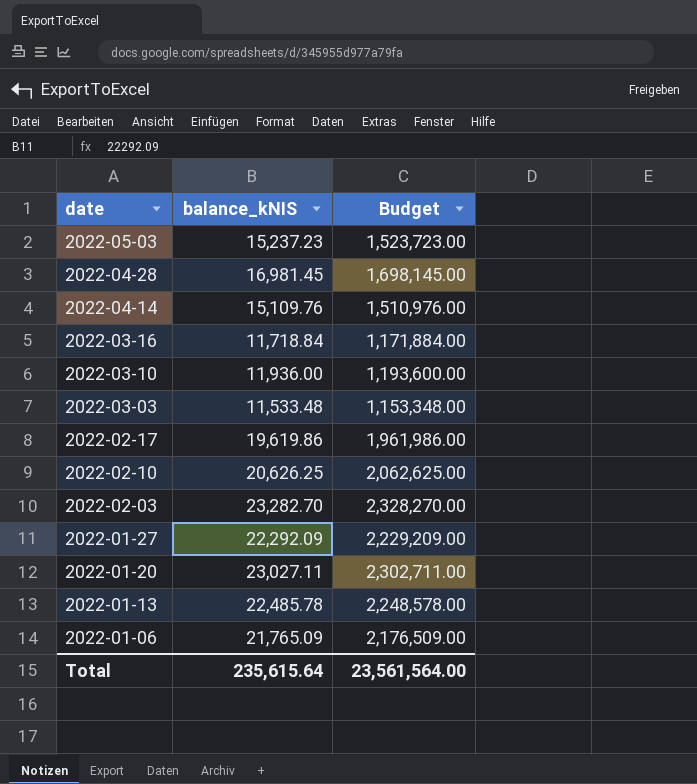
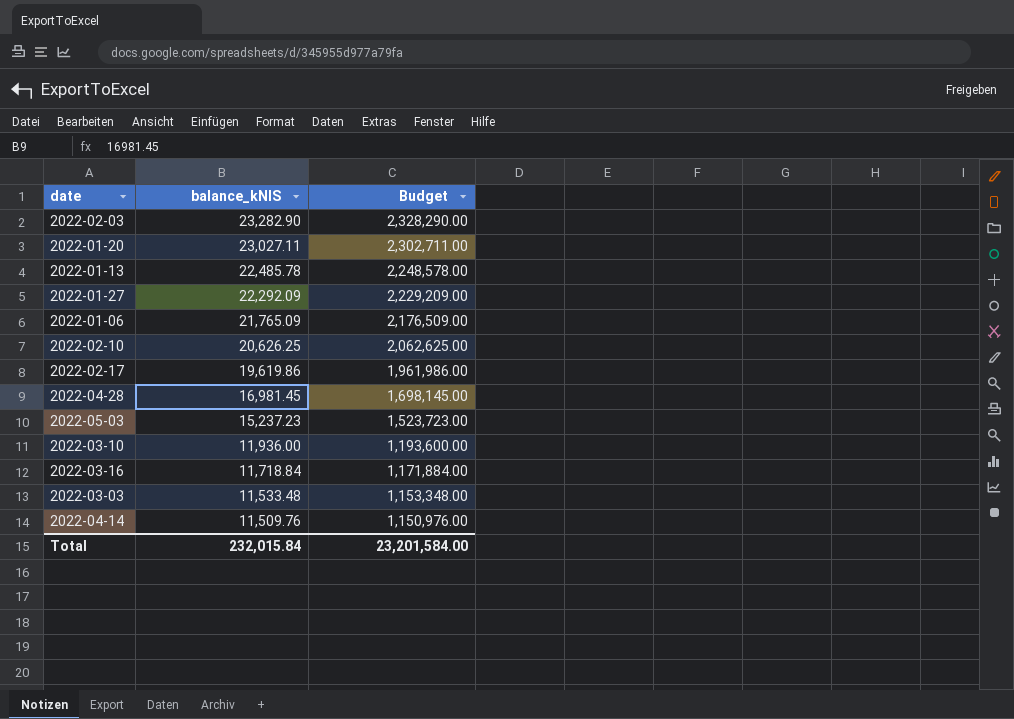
row order: date descending -> balance_kNIS descending
2022-02-03 | balance_kNIS: 23,282.70 -> 23,282.90
2022-02-03 | Budget: 2,328,270.00 -> 2,328,290.00
2022-04-14 | balance_kNIS: 15,109.76 -> 11,509.76
2022-04-14 | Budget: 1,510,976.00 -> 1,150,976.00
Total | balance_kNIS: 235,615.64 -> 232,015.84
Total | Budget: 23,561,564.00 -> 23,201,584.00

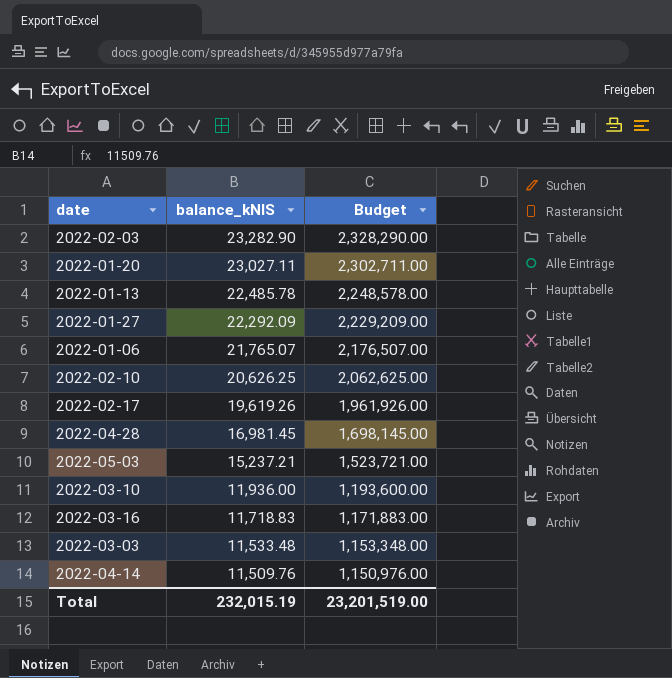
2022-01-06 | balance_kNIS: 21,765.09 -> 21,765.07
2022-01-06 | Budget: 2,176,509.00 -> 2,176,507.00
2022-02-17 | balance_kNIS: 19,619.86 -> 19,619.26
2022-02-17 | Budget: 1,961,986.00 -> 1,961,926.00
2022-05-03 | balance_kNIS: 15,237.23 -> 15,237.21
2022-05-03 | Budget: 1,523,723.00 -> 1,523,721.00
2022-03-16 | balance_kNIS: 11,718.84 -> 11,718.83
2022-03-16 | Budget: 1,171,884.00 -> 1,171,883.00
Total | balance_kNIS: 232,015.84 -> 232,015.19
Total | Budget: 23,201,584.00 -> 23,201,519.00

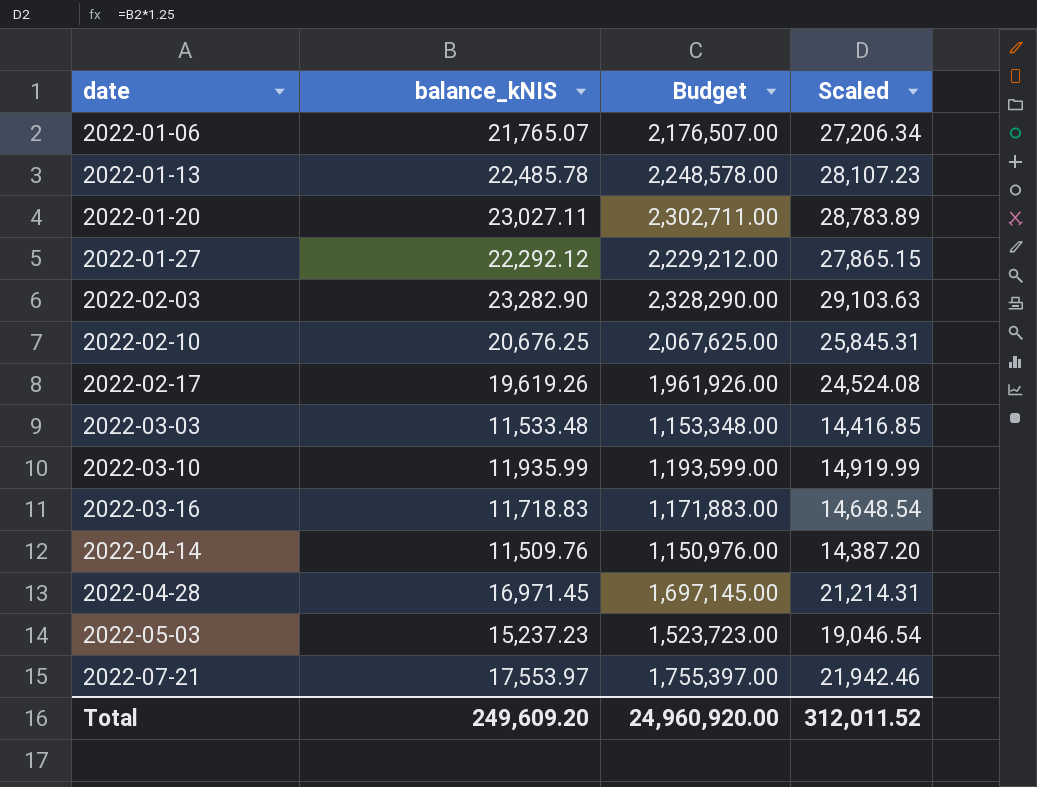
row order: balance_kNIS descending -> date ascending
column Scaled | formula: none -> [balance_kNIS] * 1.25
2022-01-27 | balance_kNIS: 22,292.09 -> 22,292.12
2022-01-27 | Budget: 2,229,209.00 -> 2,229,212.00
2022-02-10 | balance_kNIS: 20,626.25 -> 20,676.25
2022-02-10 | Budget: 2,062,625.00 -> 2,067,625.00
2022-03-10 | balance_kNIS: 11,936.00 -> 11,935.99
2022-03-10 | Budget: 1,193,600.00 -> 1,193,599.00
2022-04-28 | balance_kNIS: 16,981.45 -> 16,971.45
2022-04-28 | Budget: 1,698,145.00 -> 1,697,145.00
2022-05-03 | balance_kNIS: 15,237.21 -> 15,237.23
2022-05-03 | Budget: 1,523,721.00 -> 1,523,723.00
row 2022-07-21: none -> 17,553.97 | 1,755,397.00 | 21,942.46
Total | balance_kNIS: 232,015.19 -> 249,609.20
Total | Budget: 23,201,519.00 -> 24,960,920.00

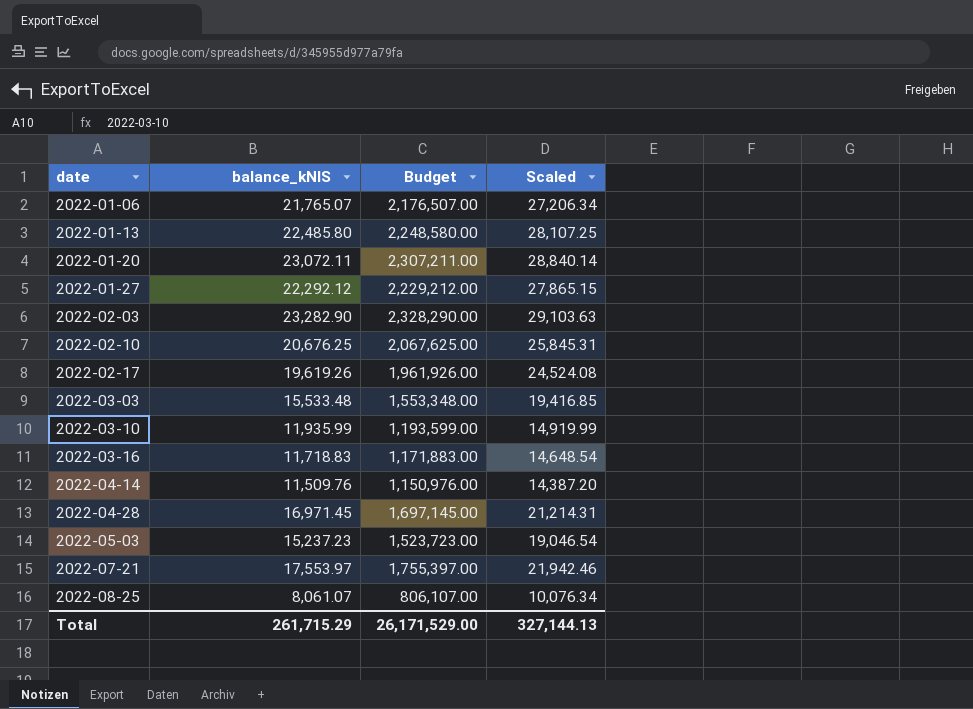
2022-01-13 | balance_kNIS: 22,485.78 -> 22,485.80
2022-01-13 | Budget: 2,248,578.00 -> 2,248,580.00
2022-01-13 | Scaled: 28,107.23 -> 28,107.25
2022-01-20 | balance_kNIS: 23,027.11 -> 23,072.11
2022-01-20 | Budget: 2,302,711.00 -> 2,307,211.00
2022-01-20 | Scaled: 28,783.89 -> 28,840.14
2022-03-03 | balance_kNIS: 11,533.48 -> 15,533.48
2022-03-03 | Budget: 1,153,348.00 -> 1,553,348.00
2022-03-03 | Scaled: 14,416.85 -> 19,416.85
row 2022-08-25: none -> 8,061.07 | 806,107.00 | 10,076.34
Total | balance_kNIS: 249,609.20 -> 261,715.29
Total | Budget: 24,960,920.00 -> 26,171,529.00
Total | Scaled: 312,011.52 -> 327,144.13

